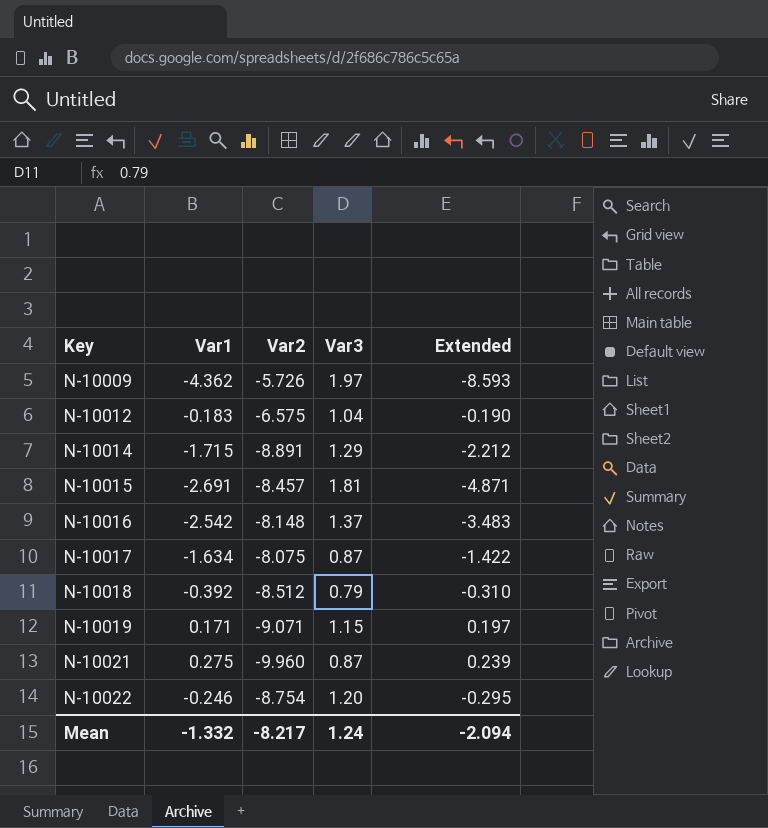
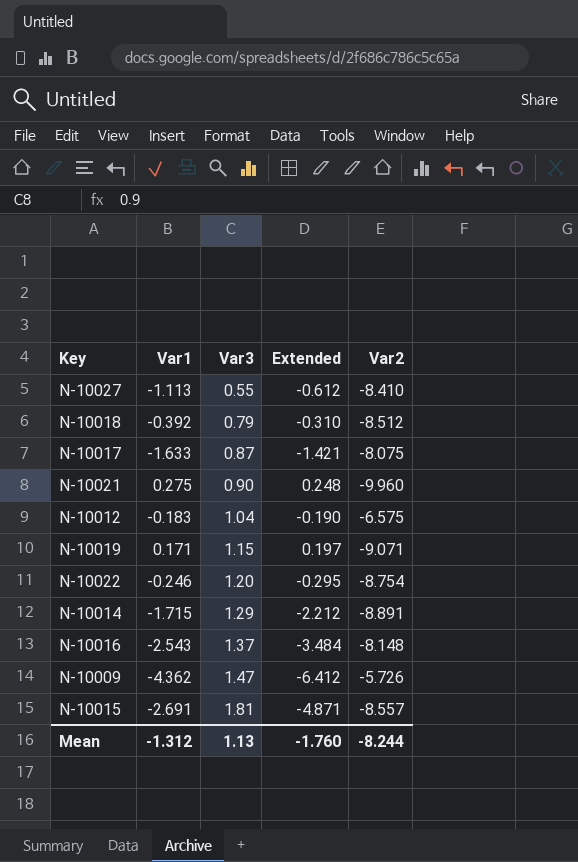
row order: Key ascending -> Var3 ascending
column Var2 | position: 3 -> 5
row N-10027: none -> -1.113 | 0.55 | -0.612 | -8.410
N-10017 | Var1: -1.634 -> -1.633
N-10017 | Extended: -1.422 -> -1.421
N-10021 | Var3: 0.87 -> 0.90
N-10021 | Extended: 0.239 -> 0.248
N-10016 | Var1: -2.542 -> -2.543
N-10016 | Extended: -3.483 -> -3.484
N-10009 | Var3: 1.97 -> 1.47
N-10009 | Extended: -8.593 -> -6.412
N-10015 | Var2: -8.457 -> -8.557
Mean | Var1: -1.332 -> -1.312
Mean | Var3: 1.24 -> 1.13
Mean | Extended: -2.094 -> -1.760
Mean | Var2: -8.217 -> -8.244

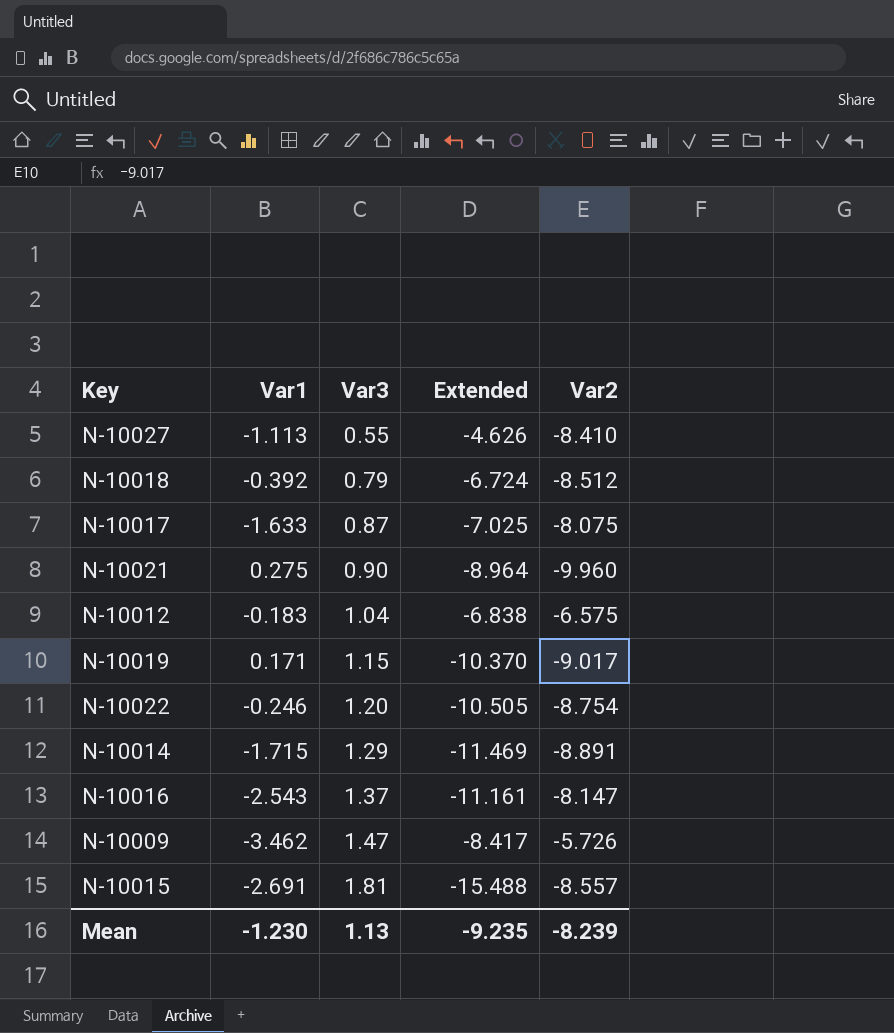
column Extended | formula: [Var1] * [Var3] -> [Var3] * [Var2]
N-10019 | Var2: -9.071 -> -9.017
N-10016 | Var2: -8.148 -> -8.147
N-10009 | Var1: -4.362 -> -3.462
Mean | Var1: -1.312 -> -1.230
Mean | Extended: -1.760 -> -9.235
Mean | Var2: -8.244 -> -8.239

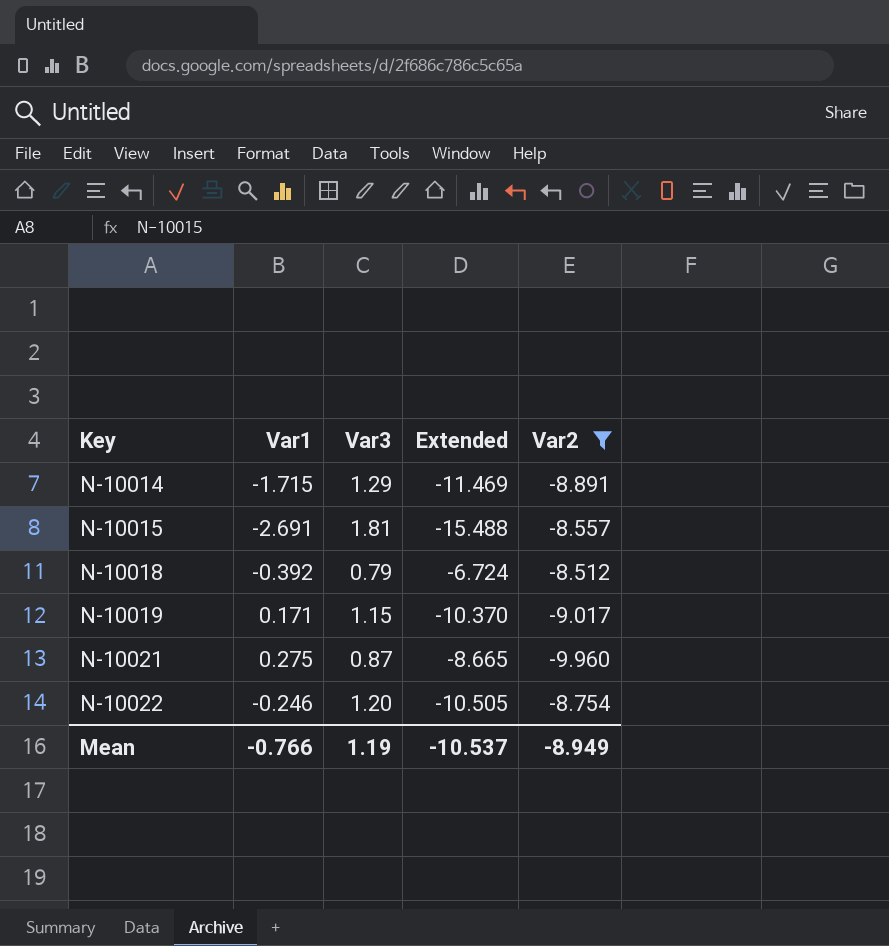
filter: none -> Var2 <= -8.512
row order: Var3 ascending -> Key ascending
N-10021 | Var3: 0.90 -> 0.87
N-10021 | Extended: -8.964 -> -8.665
Mean | Var1: -1.230 -> -0.766
Mean | Var3: 1.13 -> 1.19
Mean | Extended: -9.235 -> -10.537
Mean | Var2: -8.239 -> -8.949

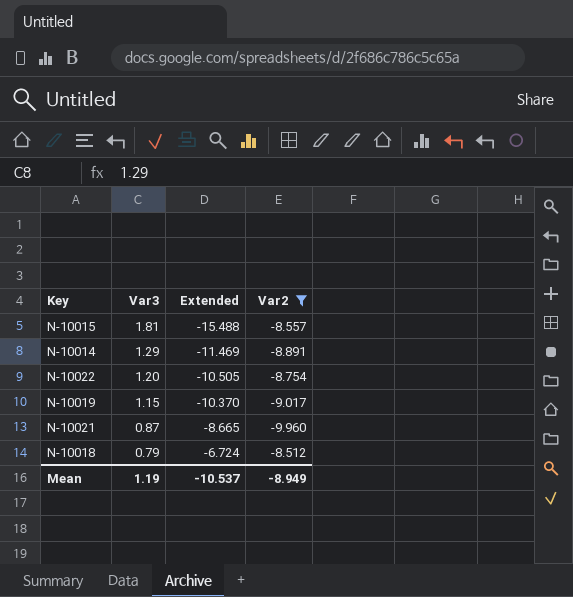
row order: Key ascending -> Var3 descending
column Var1 | position: 2 -> none

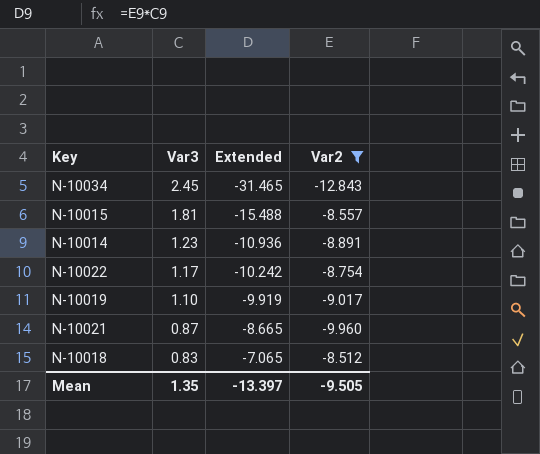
row N-10034: none -> 2.45 | -31.465 | -12.843
N-10014 | Var3: 1.29 -> 1.23
N-10014 | Extended: -11.469 -> -10.936
N-10022 | Var3: 1.20 -> 1.17
N-10022 | Extended: -10.505 -> -10.242
N-10019 | Var3: 1.15 -> 1.10
N-10019 | Extended: -10.370 -> -9.919
N-10018 | Var3: 0.79 -> 0.83
N-10018 | Extended: -6.724 -> -7.065
Mean | Var3: 1.19 -> 1.35
Mean | Extended: -10.537 -> -13.397
Mean | Var2: -8.949 -> -9.505

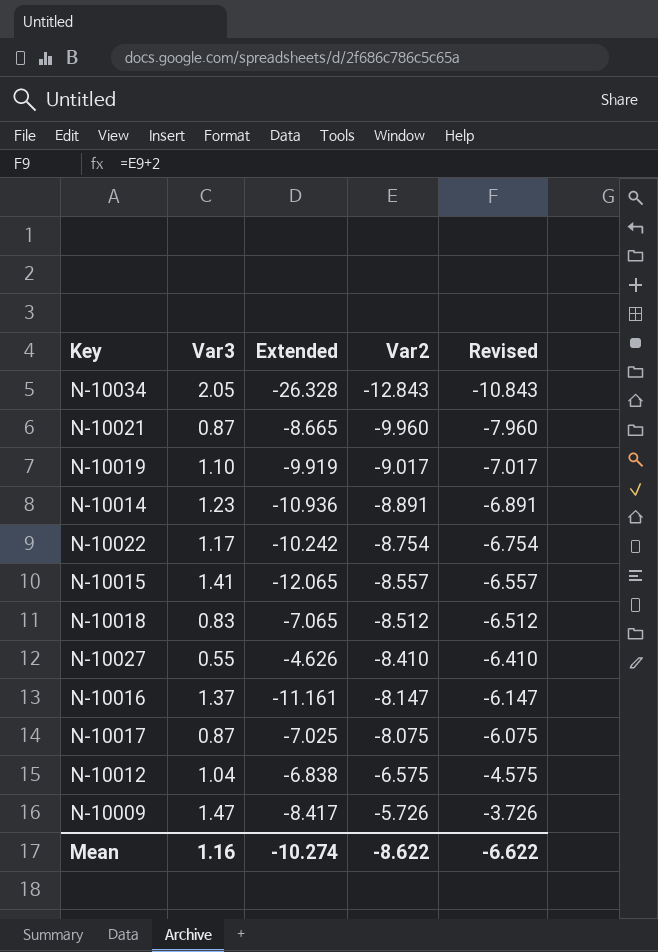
filter: Var2 <= -8.512 -> none
row order: Var3 descending -> Var2 ascending
column Revised | formula: none -> [Var2] + 2
N-10034 | Var3: 2.45 -> 2.05
N-10034 | Extended: -31.465 -> -26.328
N-10015 | Var3: 1.81 -> 1.41
N-10015 | Extended: -15.488 -> -12.065
Mean | Var3: 1.35 -> 1.16
Mean | Extended: -13.397 -> -10.274
Mean | Var2: -9.505 -> -8.622

